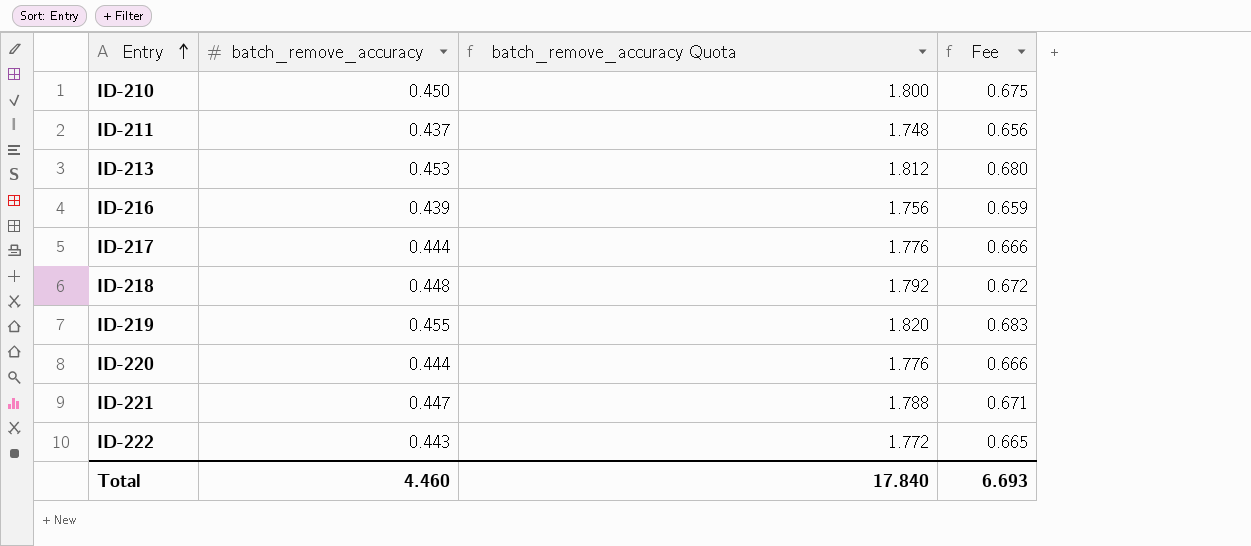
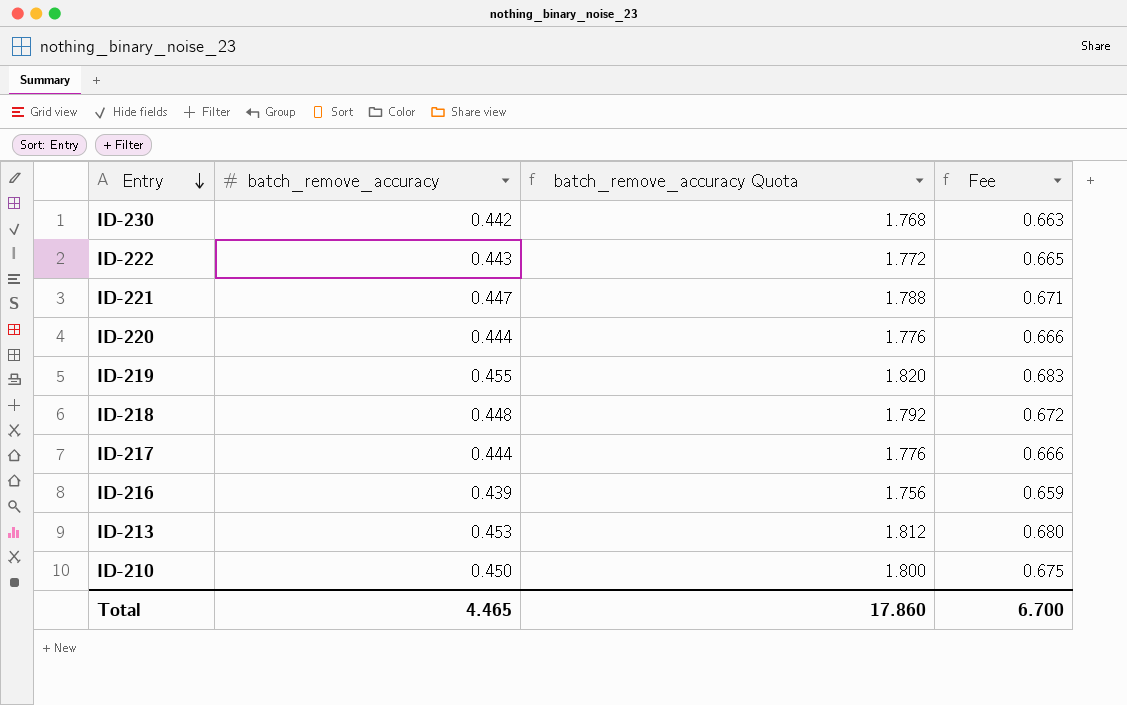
row order: Entry ascending -> Entry descending
row ID-211: 0.437 | 1.748 | 0.656 -> none
row ID-230: none -> 0.442 | 1.768 | 0.663
Total | batch_remove_accuracy: 4.460 -> 4.465
Total | batch_remove_accuracy Quota: 17.840 -> 17.860
Total | Fee: 6.693 -> 6.700

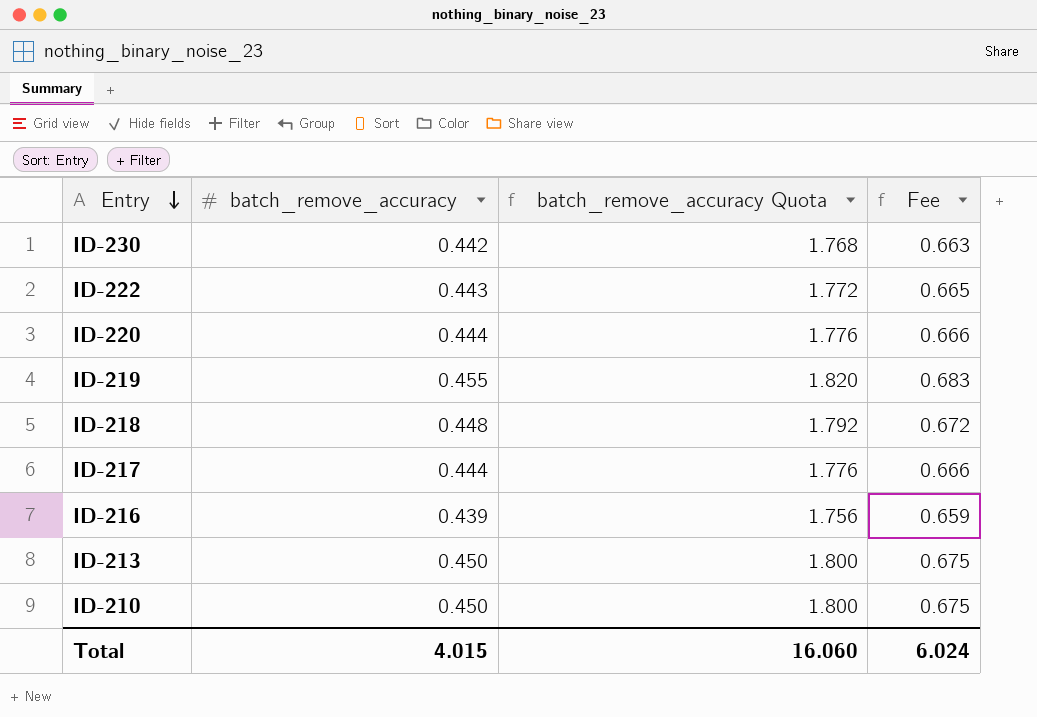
row ID-221: 0.447 | 1.788 | 0.671 -> none
ID-213 | batch_remove_accuracy: 0.453 -> 0.450
ID-213 | batch_remove_accuracy Quota: 1.812 -> 1.800
ID-213 | Fee: 0.680 -> 0.675
Total | batch_remove_accuracy: 4.465 -> 4.015
Total | batch_remove_accuracy Quota: 17.860 -> 16.060
Total | Fee: 6.700 -> 6.024

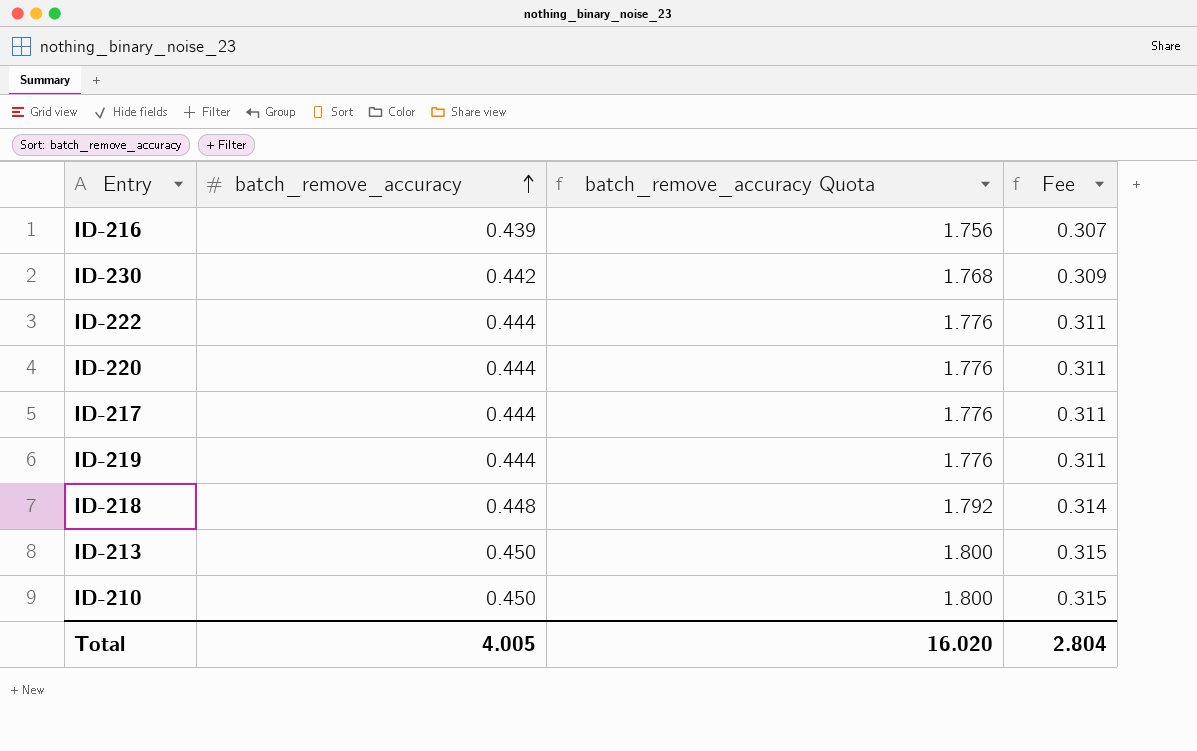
row order: Entry descending -> batch_remove_accuracy ascending
column Fee | formula: [batch_remove_accuracy] * 1.5 -> [batch_remove_accuracy] * 0.7
ID-222 | batch_remove_accuracy: 0.443 -> 0.444
ID-222 | batch_remove_accuracy Quota: 1.772 -> 1.776
ID-219 | batch_remove_accuracy: 0.455 -> 0.444
ID-219 | batch_remove_accuracy Quota: 1.820 -> 1.776
Total | batch_remove_accuracy: 4.015 -> 4.005
Total | batch_remove_accuracy Quota: 16.060 -> 16.020
Total | Fee: 6.024 -> 2.804

